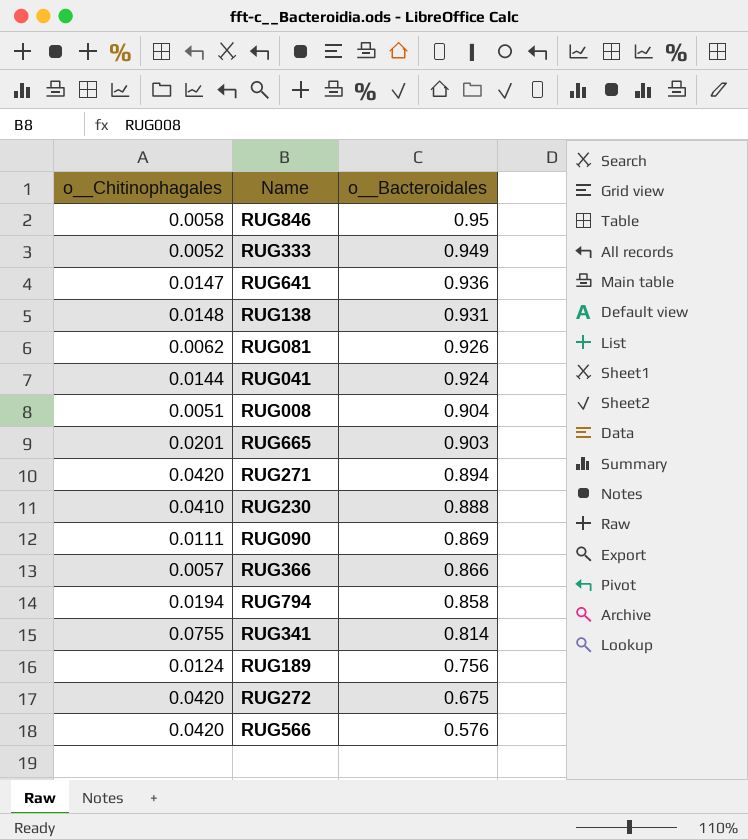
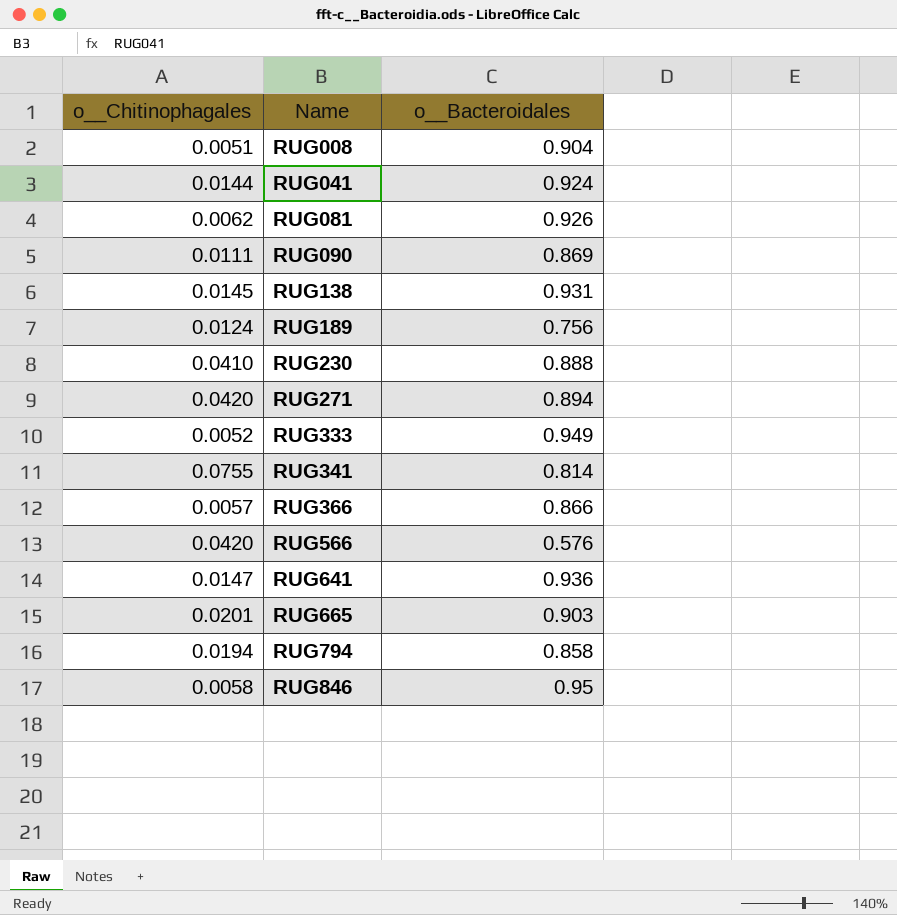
row order: o__Bacteroidales descending -> Name ascending
row RUG272: 0.0420 | 0.675 -> none
RUG138 | o__Chitinophagales: 0.0148 -> 0.0145

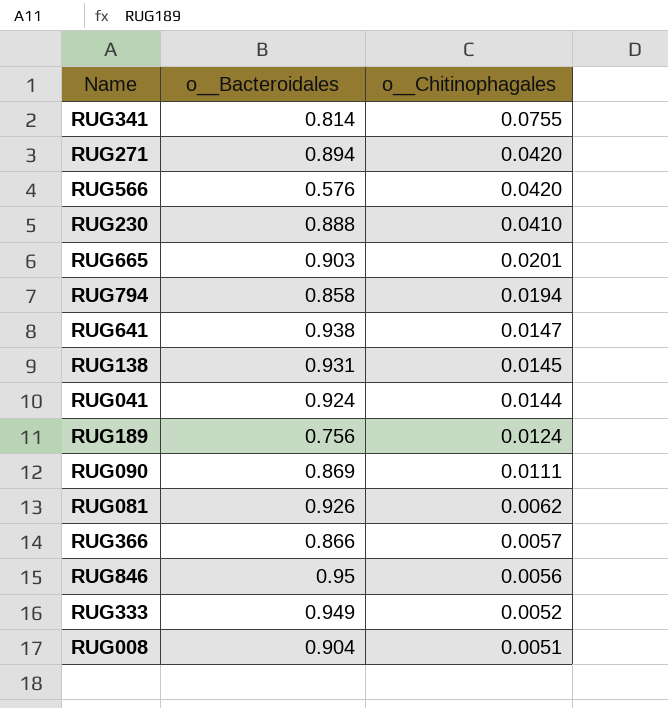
row order: Name ascending -> o__Chitinophagales descending
column o__Chitinophagales | position: 1 -> 3
RUG641 | o__Bacteroidales: 0.936 -> 0.938
RUG846 | o__Chitinophagales: 0.0058 -> 0.0056

